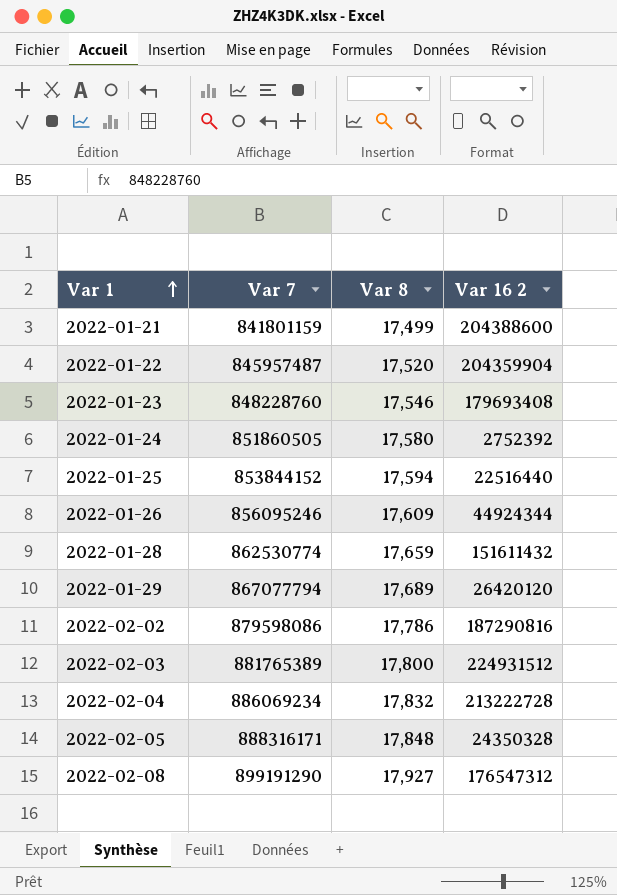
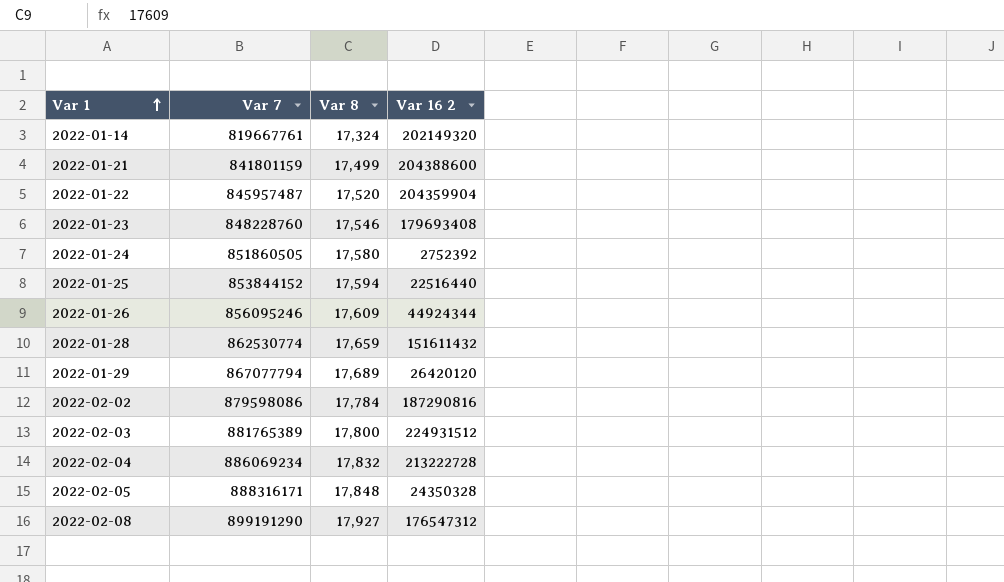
row 2022-01-14: none -> 819667761 | 17,324 | 202149320
2022-02-02 | Var 8: 17,786 -> 17,784

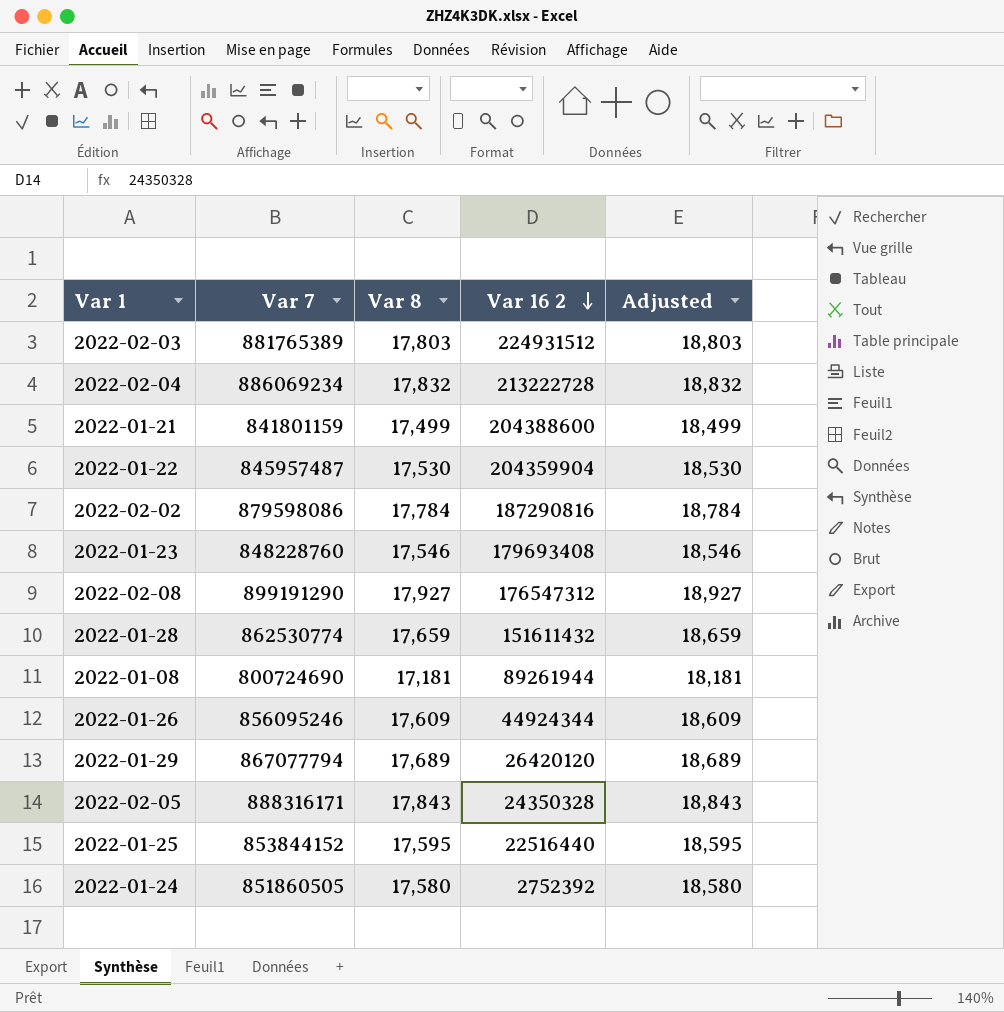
row order: Var 1 ascending -> Var 16 2 descending
column Adjusted | formula: none -> [Var 8] + 1000
row 2022-01-14: 819667761 | 17,324 | 202149320 -> none
2022-02-03 | Var 8: 17,800 -> 17,803
2022-01-22 | Var 8: 17,520 -> 17,530
row 2022-01-08: none -> 800724690 | 17,181 | 89261944 | 18,181
2022-02-05 | Var 8: 17,848 -> 17,843
2022-01-25 | Var 8: 17,594 -> 17,595

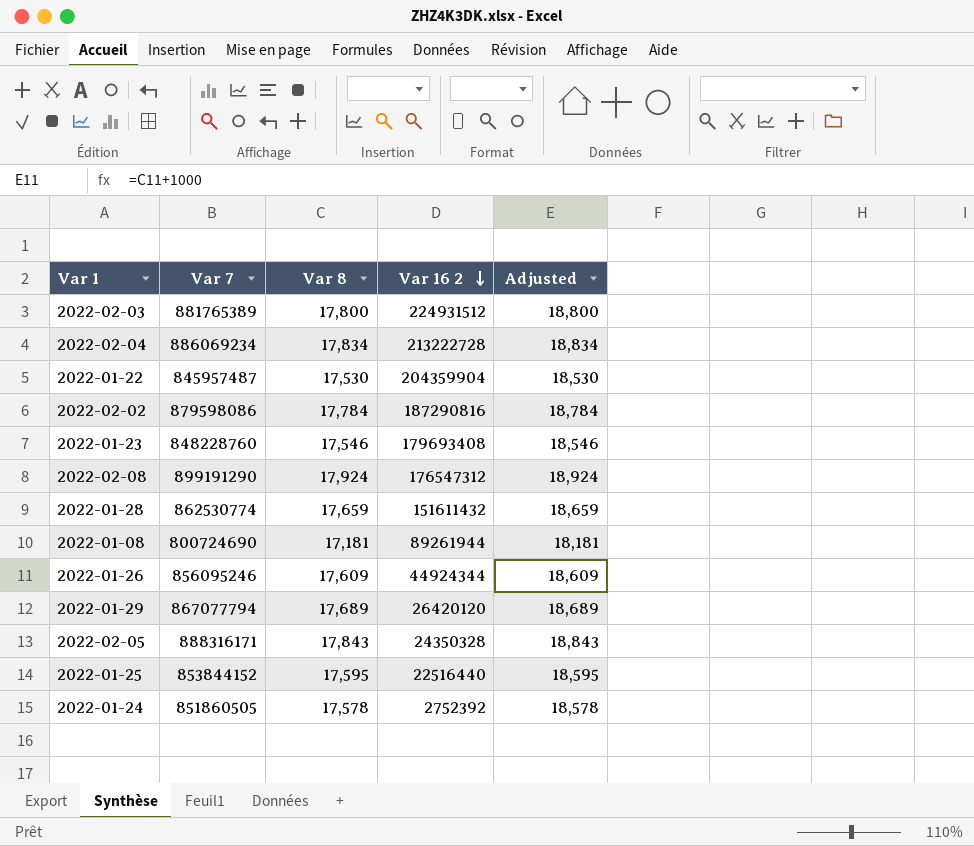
row 2022-01-21: 841801159 | 17,499 | 204388600 | 18,499 -> none
2022-02-03 | Var 8: 17,803 -> 17,800
2022-02-03 | Adjusted: 18,803 -> 18,800
2022-02-04 | Var 8: 17,832 -> 17,834
2022-02-04 | Adjusted: 18,832 -> 18,834
2022-02-08 | Var 8: 17,927 -> 17,924
2022-02-08 | Adjusted: 18,927 -> 18,924
2022-01-24 | Var 8: 17,580 -> 17,578
2022-01-24 | Adjusted: 18,580 -> 18,578

